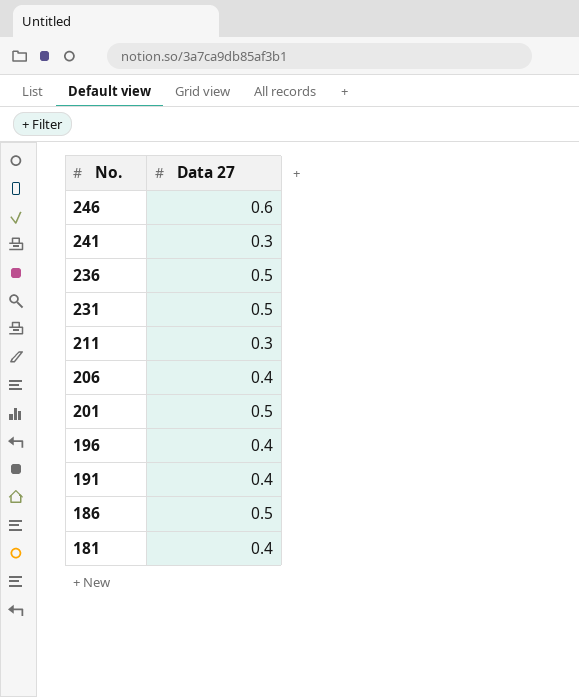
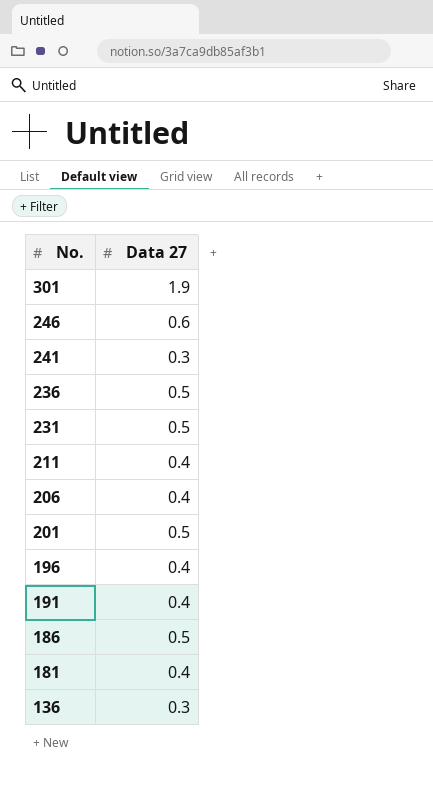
row 301: none -> 1.9
211 | Data 27: 0.3 -> 0.4
row 136: none -> 0.3

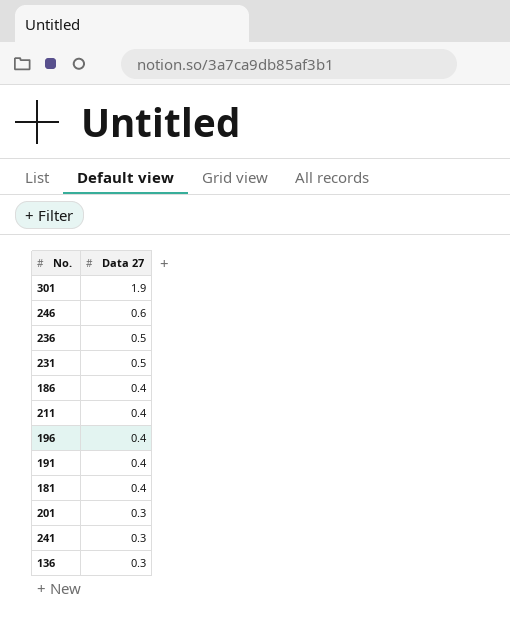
row order: No. descending -> Data 27 descending
row 206: 0.4 -> none
186 | Data 27: 0.5 -> 0.4
201 | Data 27: 0.5 -> 0.3

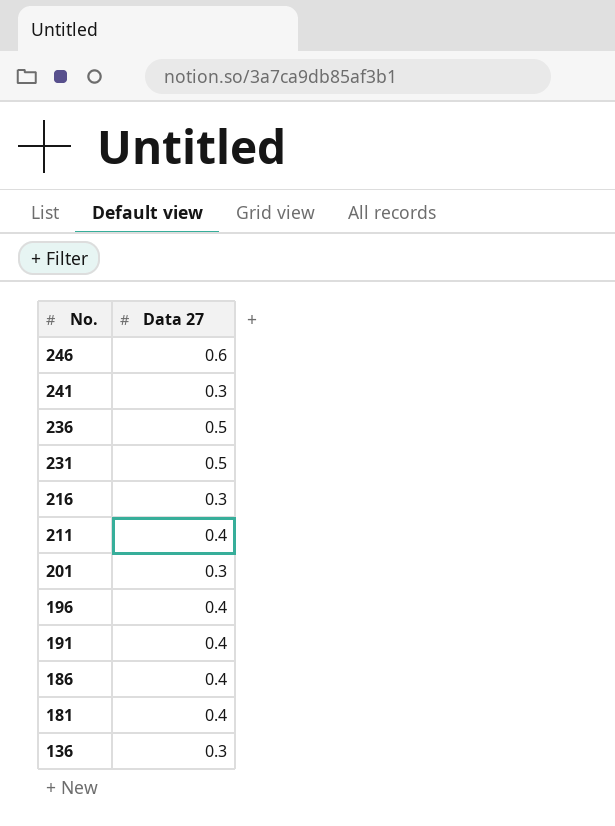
row order: Data 27 descending -> No. descending
row 301: 1.9 -> none
row 216: none -> 0.3

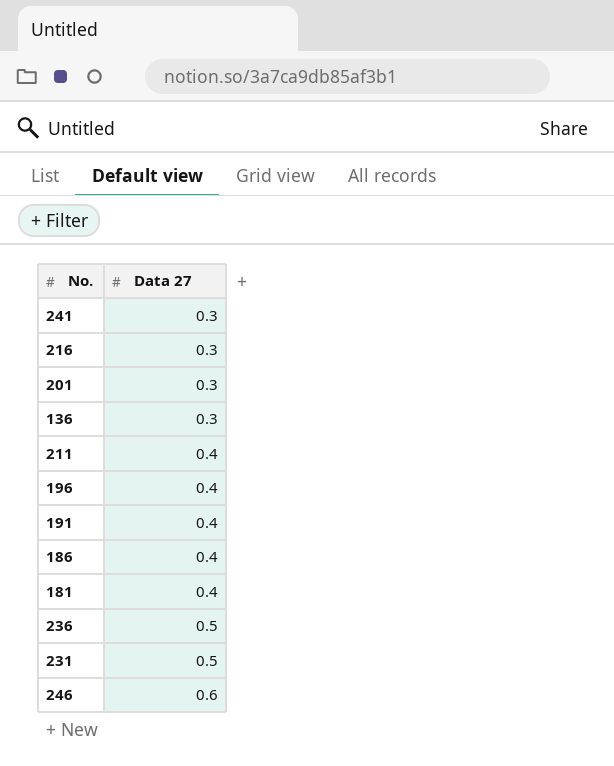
row order: No. descending -> Data 27 ascending

